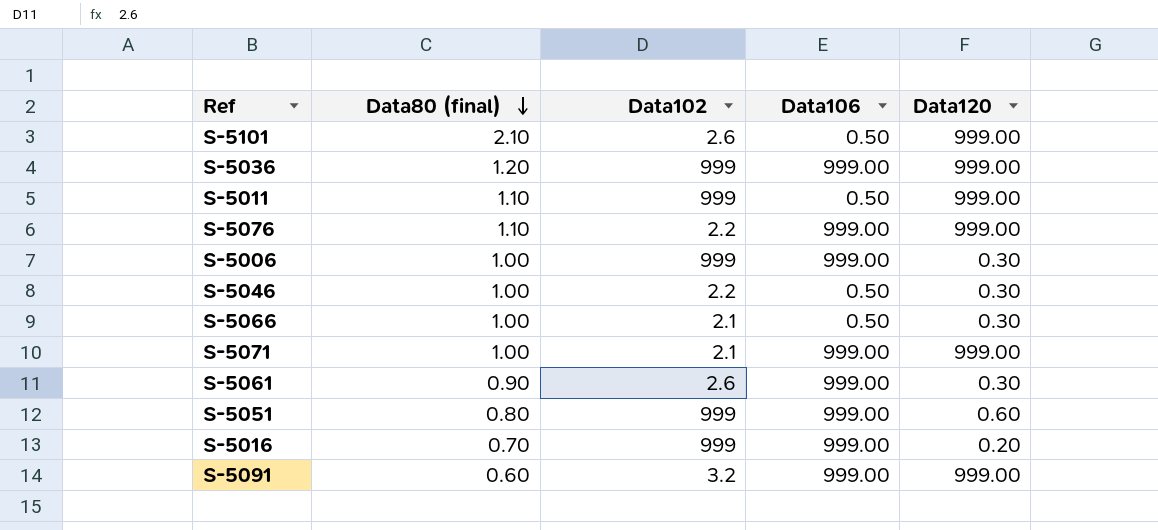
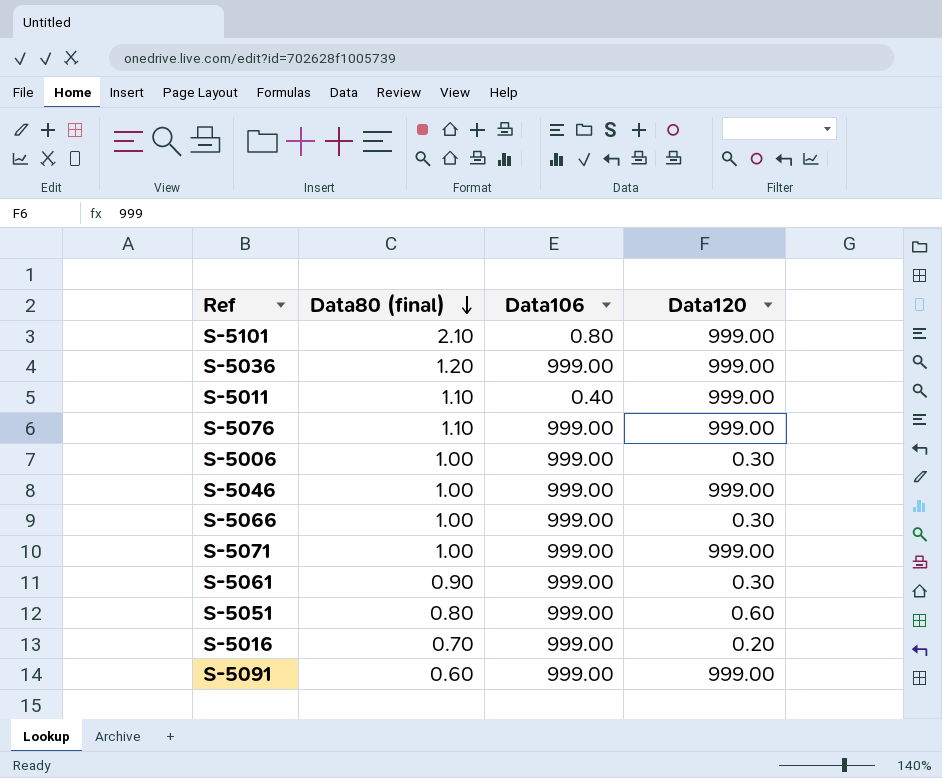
column Data102 | position: 3 -> none
S-5101 | Data106: 0.50 -> 0.80
S-5011 | Data106: 0.50 -> 0.40
S-5046 | Data106: 0.50 -> 999.00
S-5046 | Data120: 0.30 -> 999.00
S-5066 | Data106: 0.50 -> 999.00

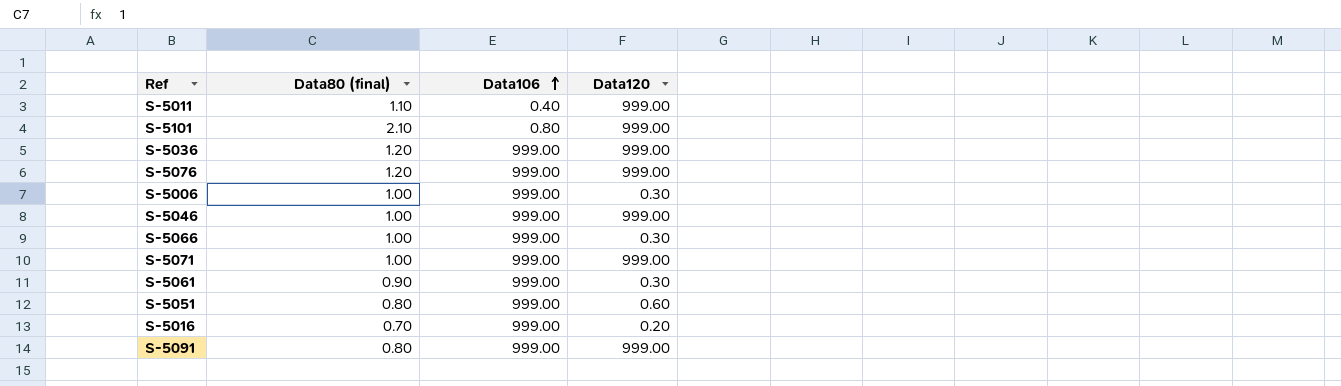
row order: Data80 (final) descending -> Data106 ascending
S-5076 | Data80 (final): 1.10 -> 1.20
S-5091 | Data80 (final): 0.60 -> 0.80

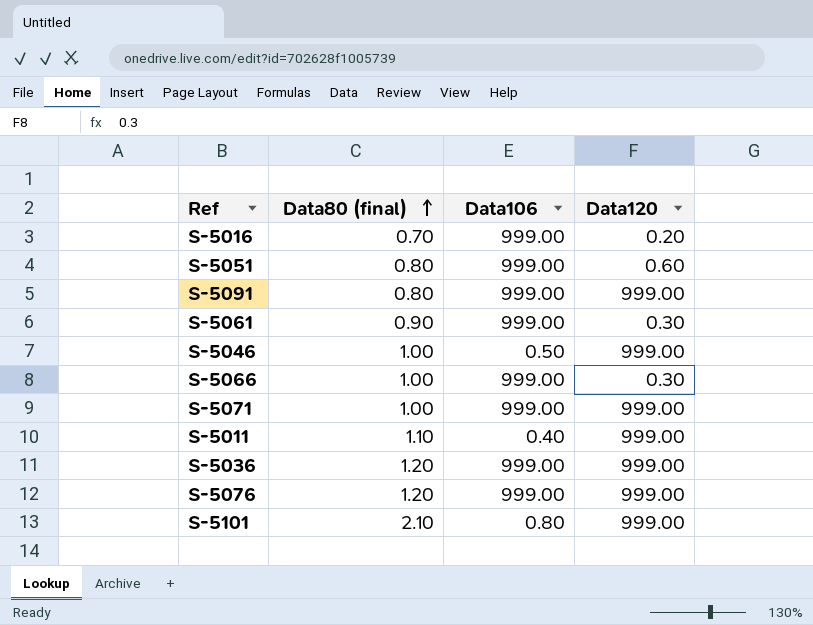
row order: Data106 ascending -> Data80 (final) ascending
row S-5006: 1.00 | 999.00 | 0.30 -> none
S-5046 | Data106: 999.00 -> 0.50

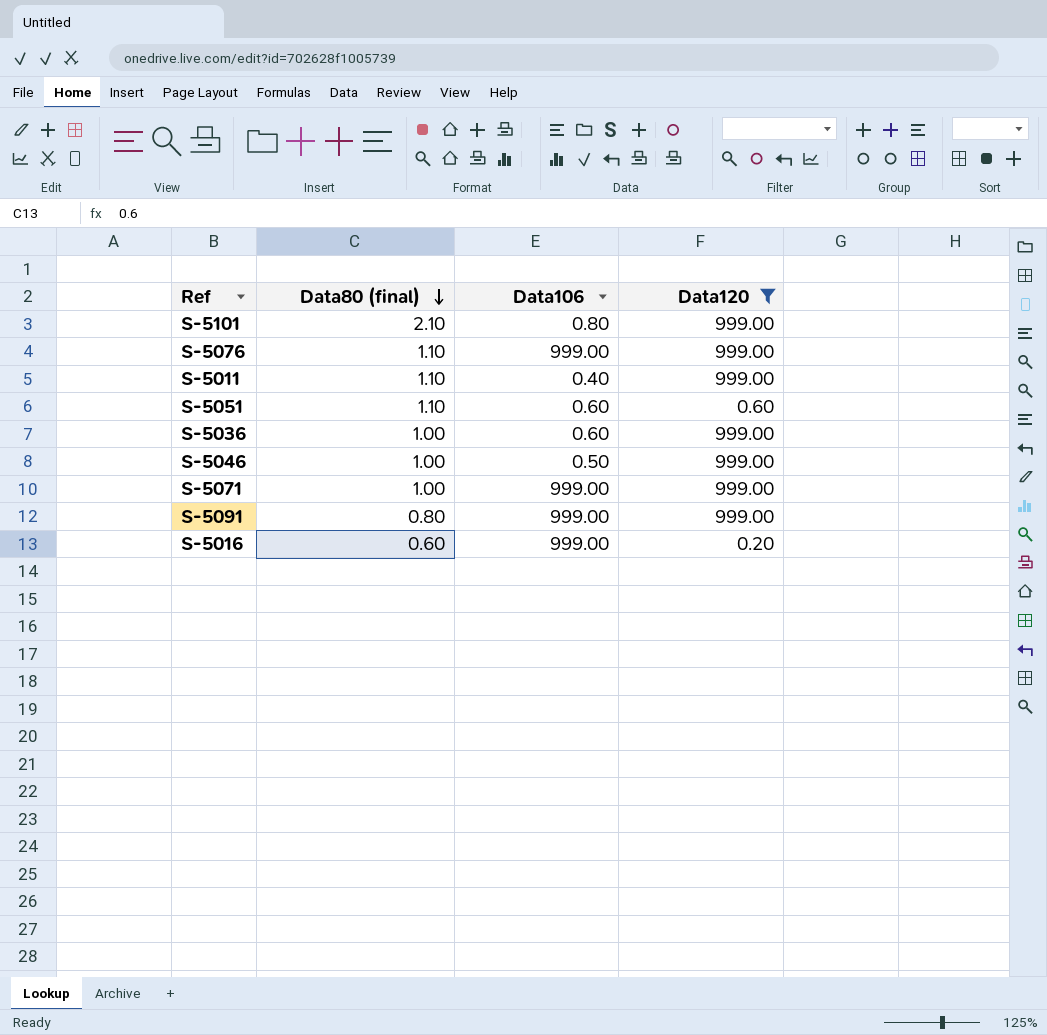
filter: none -> Data120 != 0.30
row order: Data80 (final) ascending -> Data80 (final) descending
S-5076 | Data80 (final): 1.20 -> 1.10
S-5051 | Data80 (final): 0.80 -> 1.10
S-5051 | Data106: 999.00 -> 0.60
S-5036 | Data80 (final): 1.20 -> 1.00
S-5036 | Data106: 999.00 -> 0.60
S-5016 | Data80 (final): 0.70 -> 0.60

